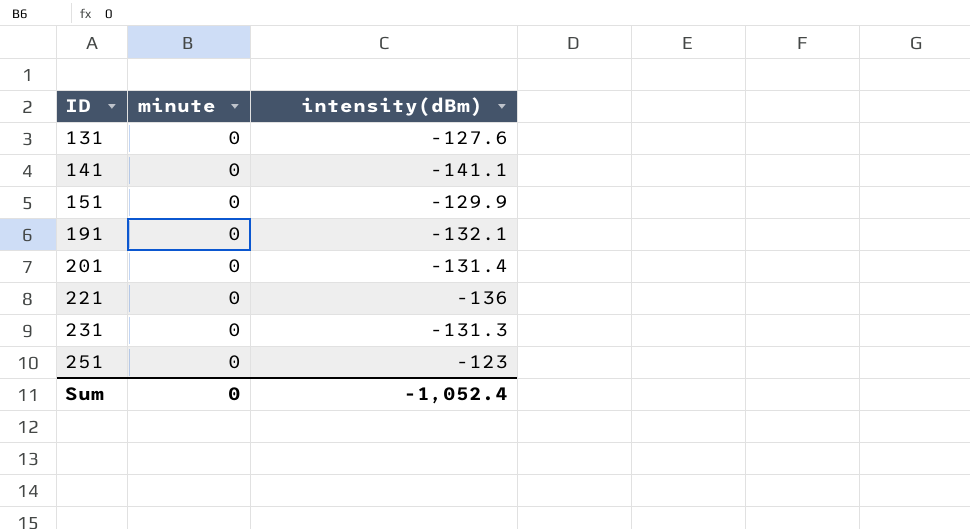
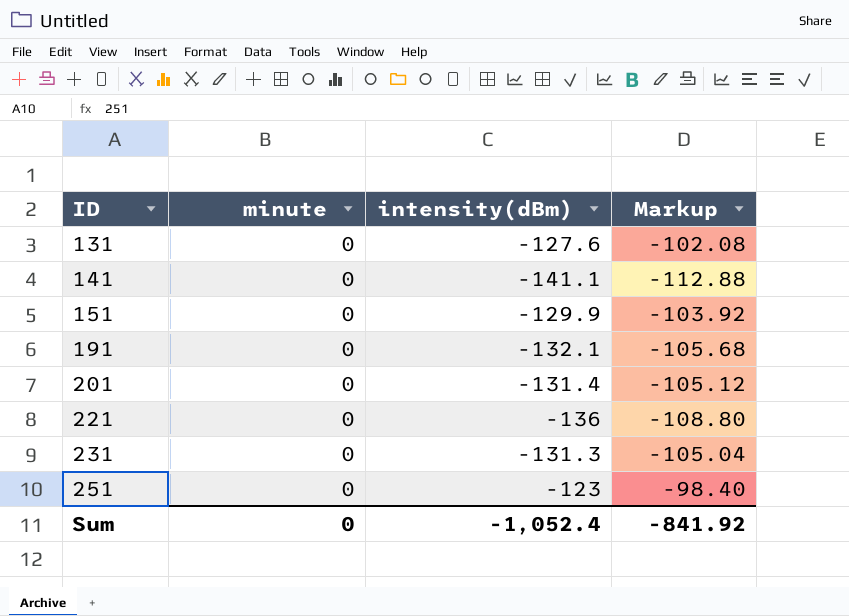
column Markup | formula: none -> [intensity(dBm)] * 0.8

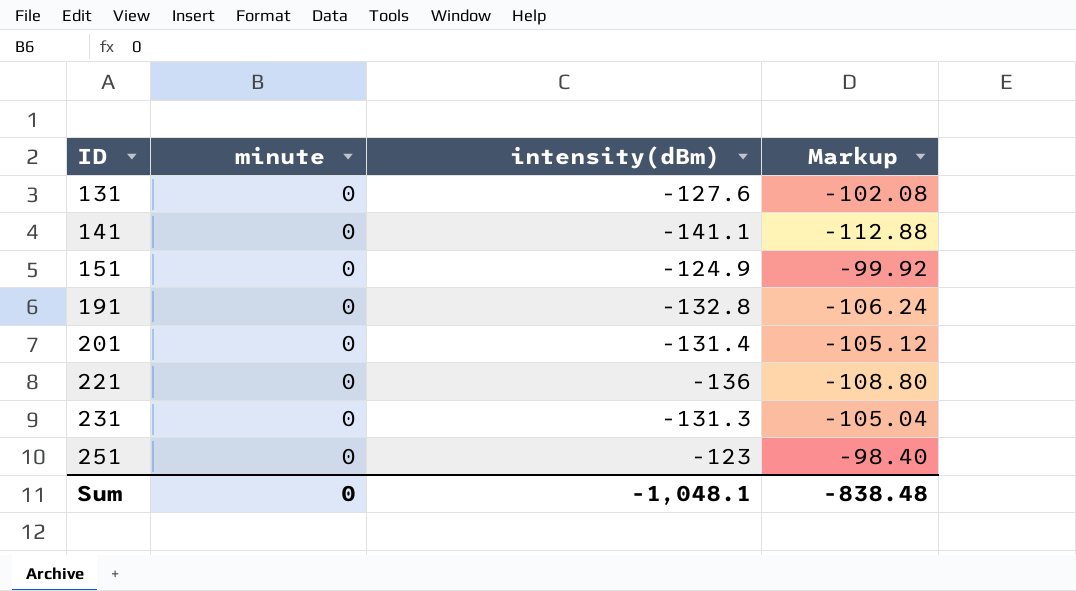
151 | intensity(dBm): -129.9 -> -124.9
151 | Markup: -103.92 -> -99.92
191 | intensity(dBm): -132.1 -> -132.8
191 | Markup: -105.68 -> -106.24
Sum | intensity(dBm): -1,052.4 -> -1,048.1
Sum | Markup: -841.92 -> -838.48

